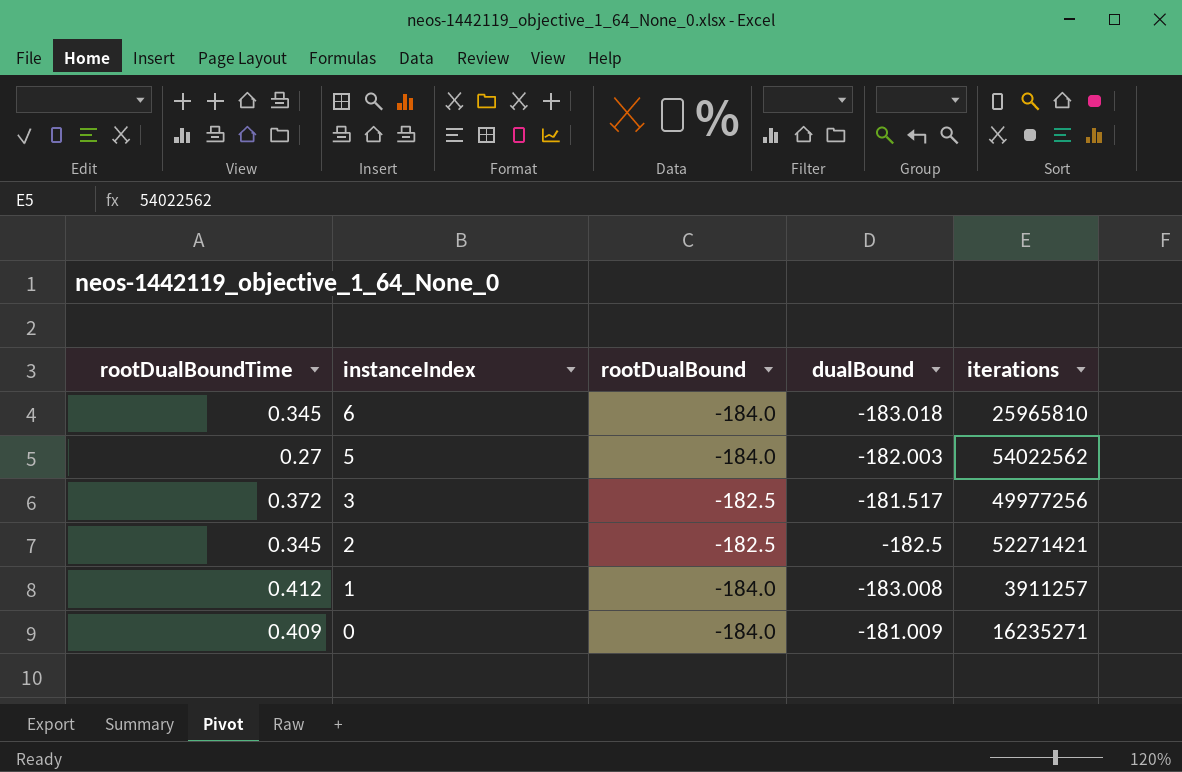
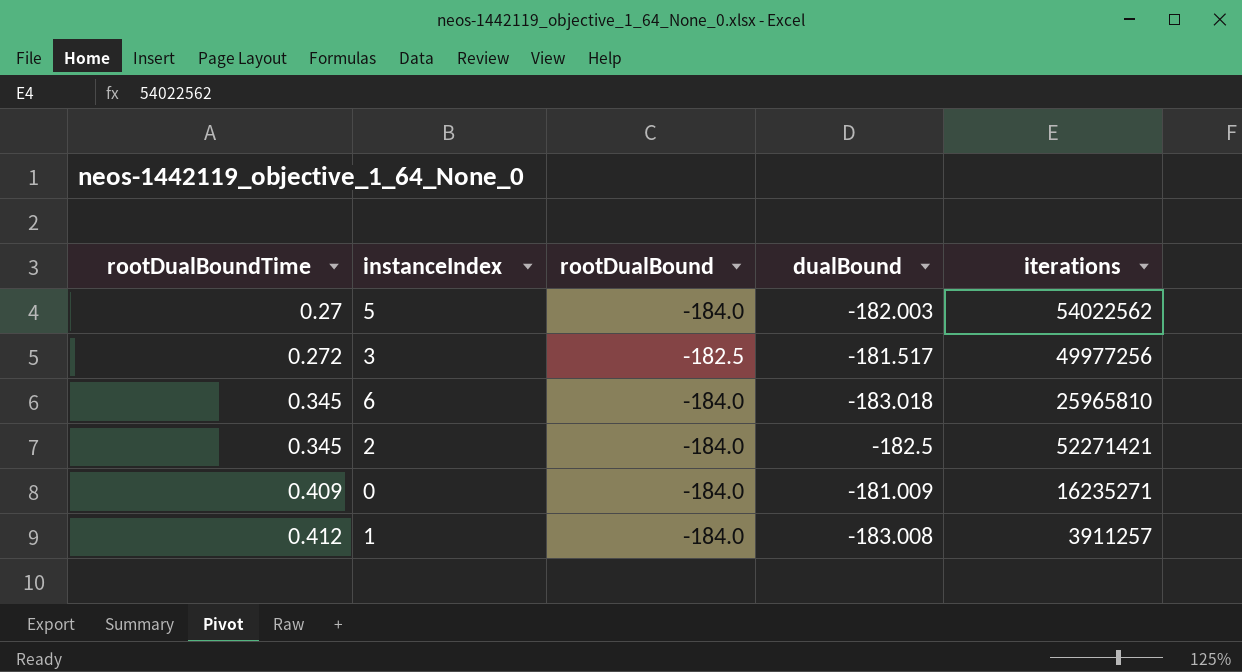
row order: instanceIndex descending -> rootDualBoundTime ascending
3 | rootDualBoundTime: 0.372 -> 0.272
2 | rootDualBound: -182.5 -> -184.0

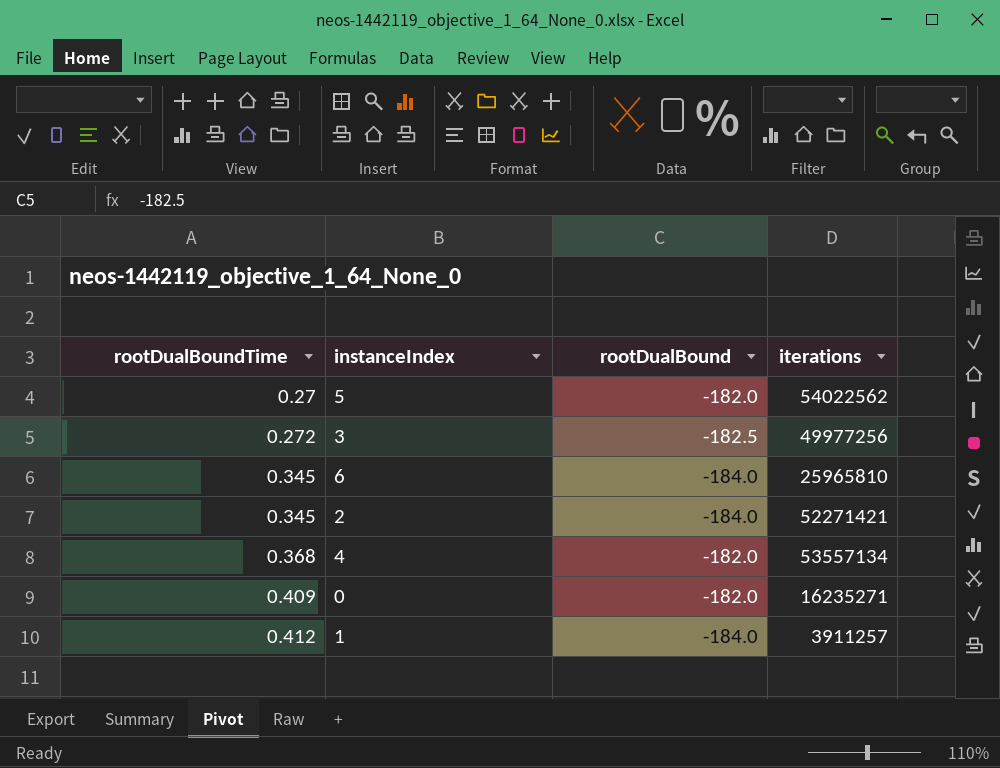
column dualBound | position: 4 -> none
5 | rootDualBound: -184.0 -> -182.0
row 4: none -> 0.368 | -182.0 | 53557134
0 | rootDualBound: -184.0 -> -182.0

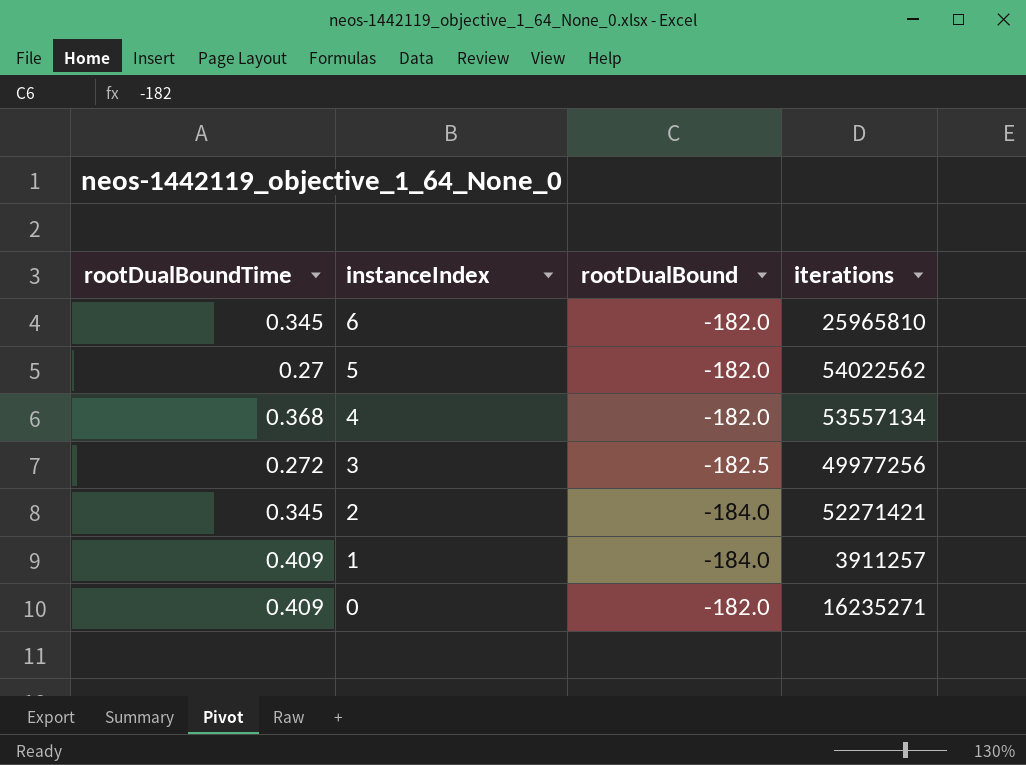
row order: rootDualBoundTime ascending -> instanceIndex descending
6 | rootDualBound: -184.0 -> -182.0
1 | rootDualBoundTime: 0.412 -> 0.409

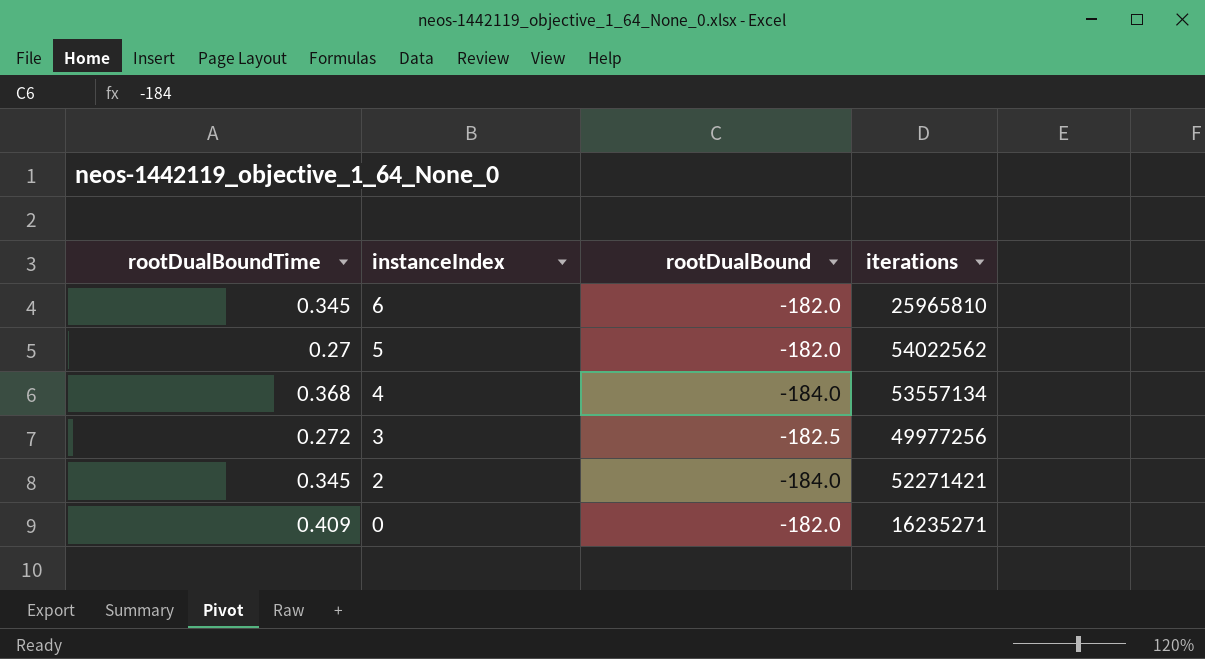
row 1: 0.409 | -184.0 | 3911257 -> none
4 | rootDualBound: -182.0 -> -184.0

